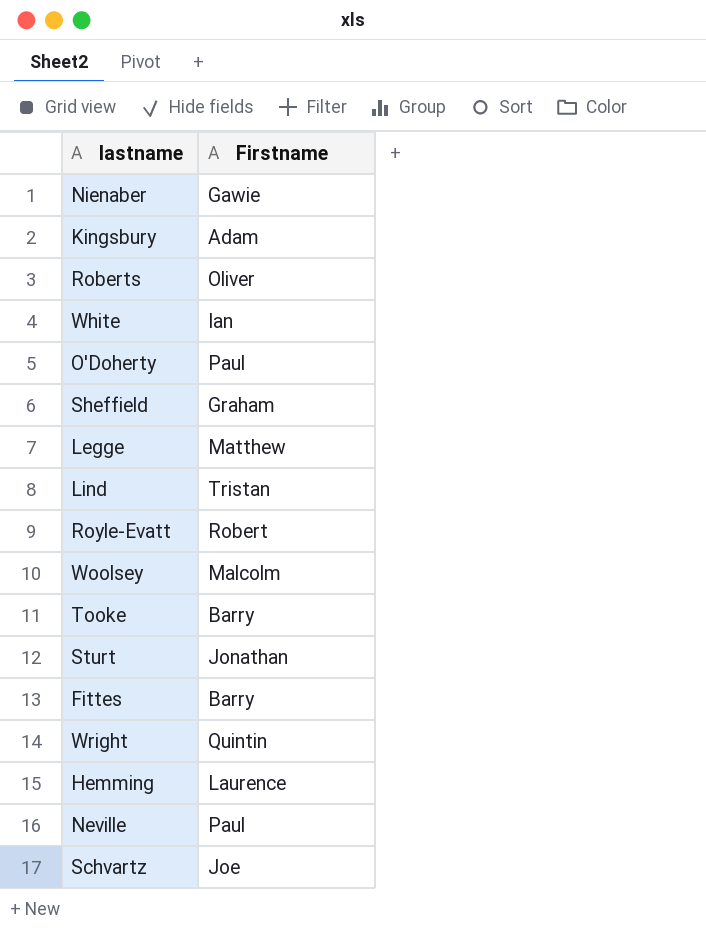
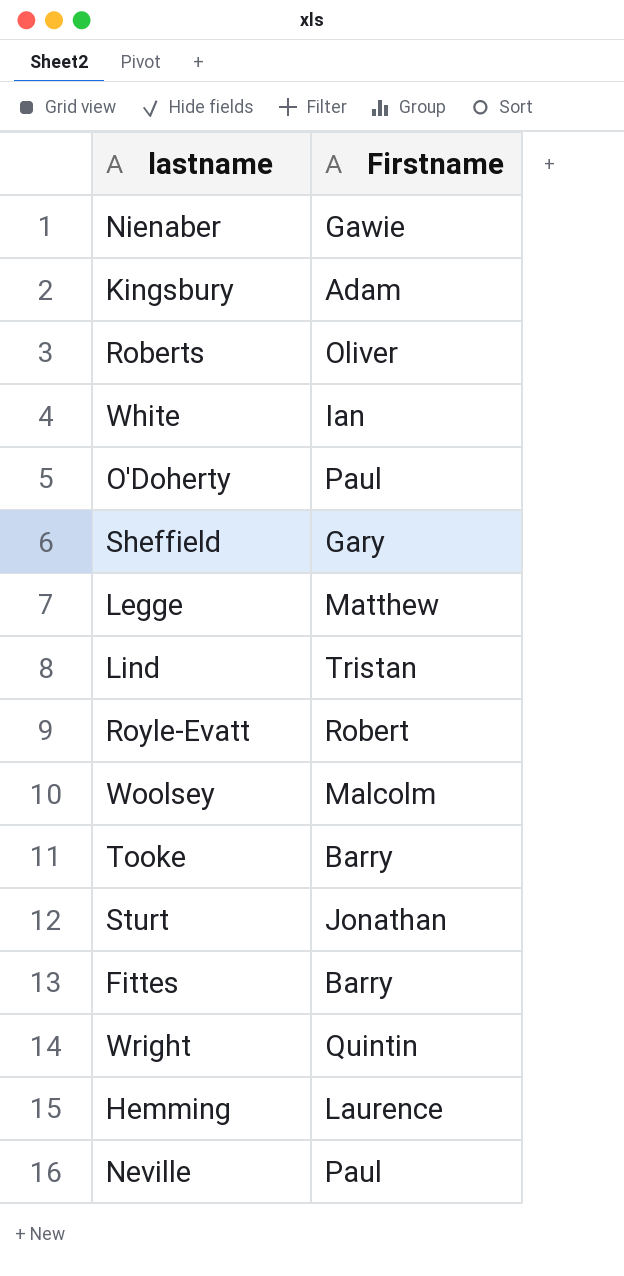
row Schvartz: Joe -> none
Sheffield | Firstname: Graham -> Gary

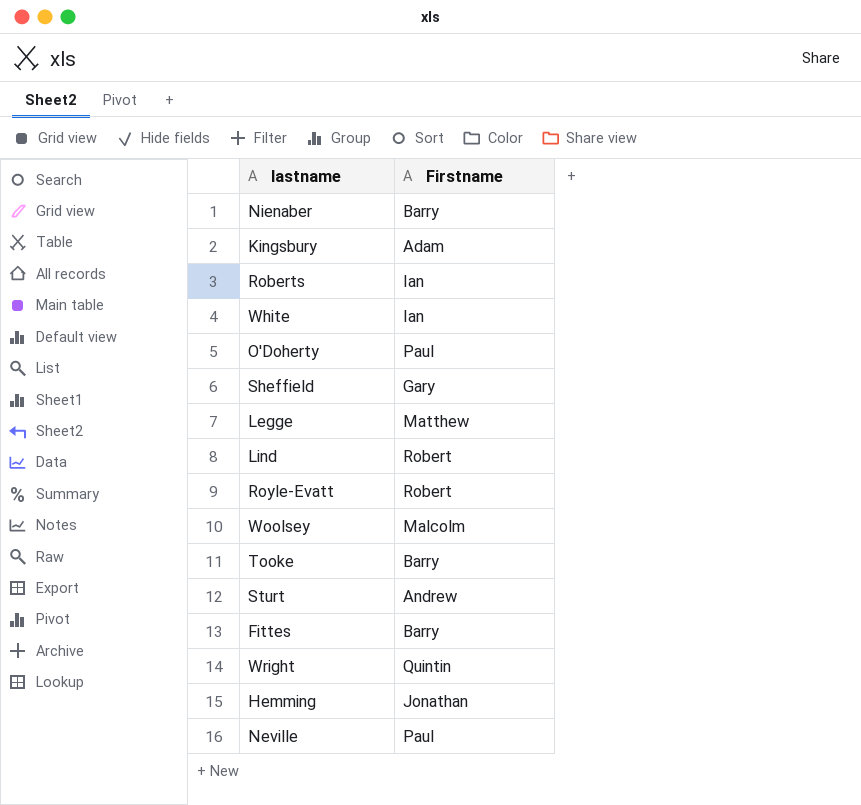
Nienaber | Firstname: Gawie -> Barry
Roberts | Firstname: Oliver -> Ian
Lind | Firstname: Tristan -> Robert
Sturt | Firstname: Jonathan -> Andrew
Hemming | Firstname: Laurence -> Jonathan

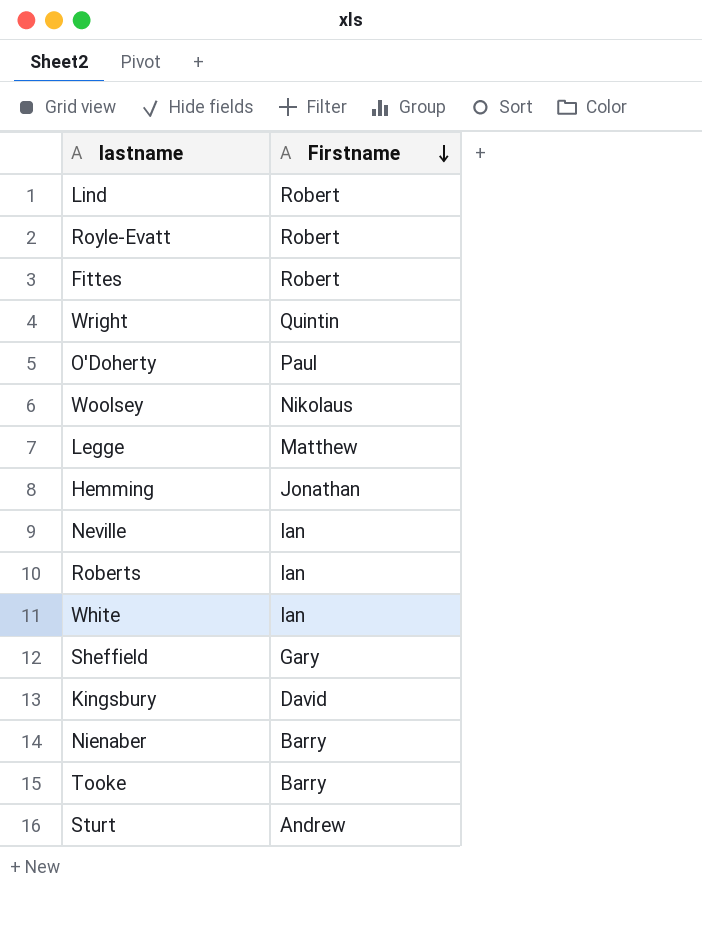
row order: none -> Firstname descending
Fittes | Firstname: Barry -> Robert
Woolsey | Firstname: Malcolm -> Nikolaus
Neville | Firstname: Paul -> Ian
Kingsbury | Firstname: Adam -> David

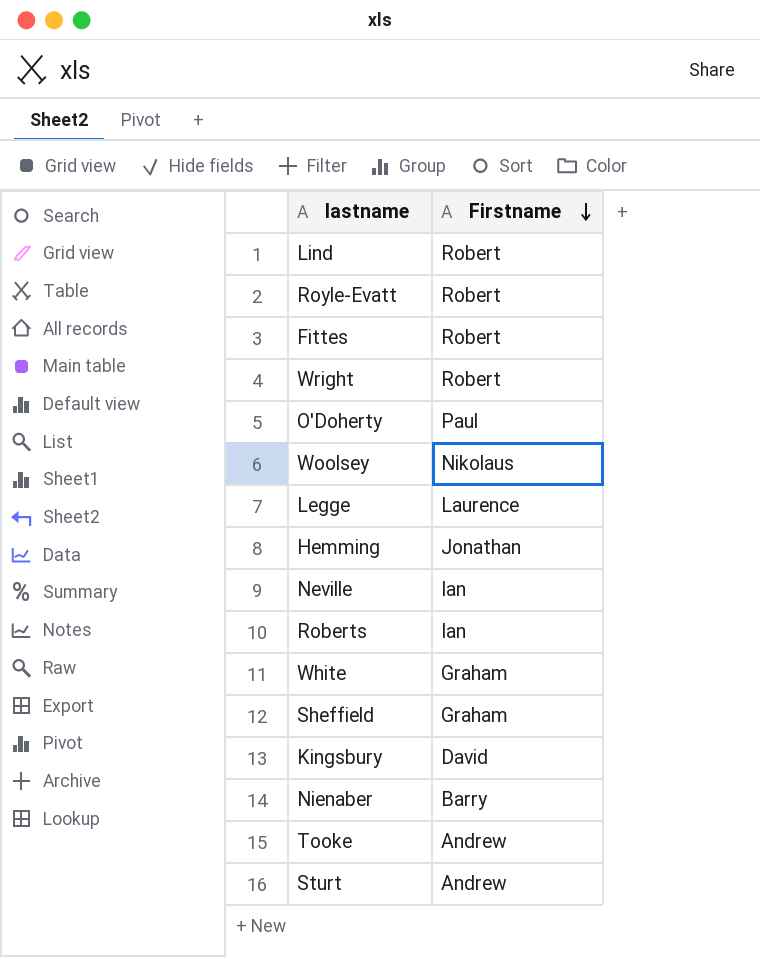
Wright | Firstname: Quintin -> Robert
Legge | Firstname: Matthew -> Laurence
White | Firstname: Ian -> Graham
Sheffield | Firstname: Gary -> Graham
Tooke | Firstname: Barry -> Andrew

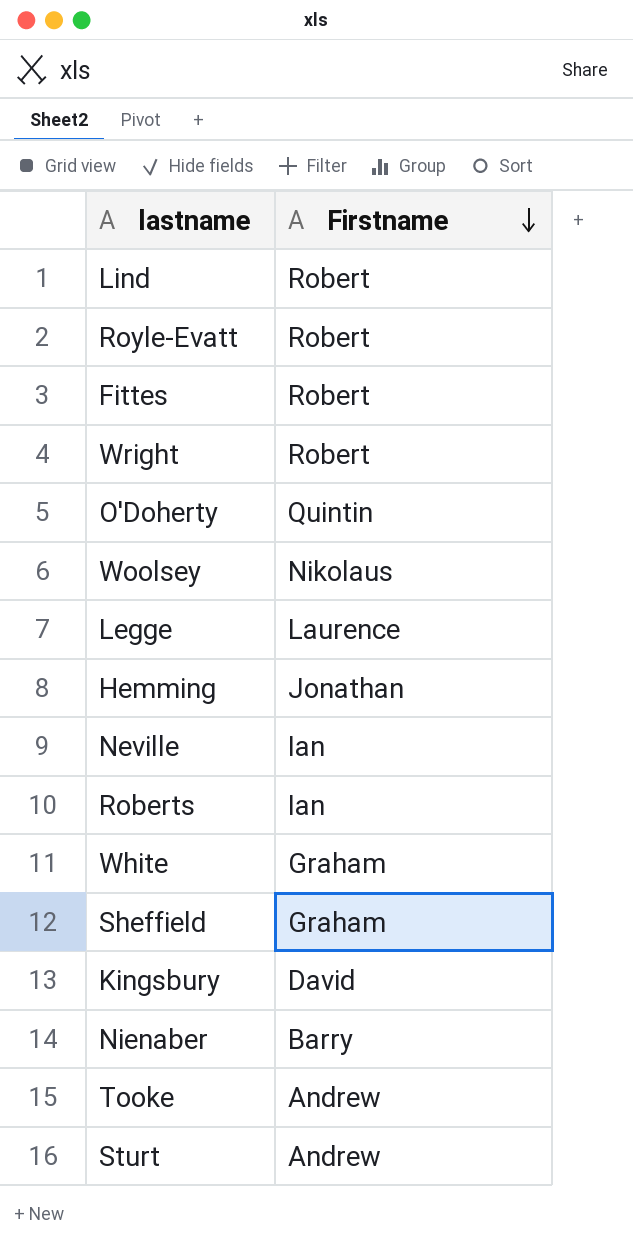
O'Doherty | Firstname: Paul -> Quintin

